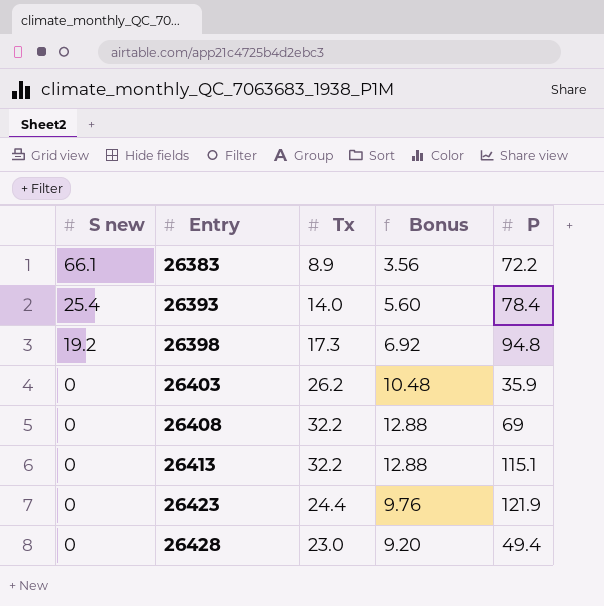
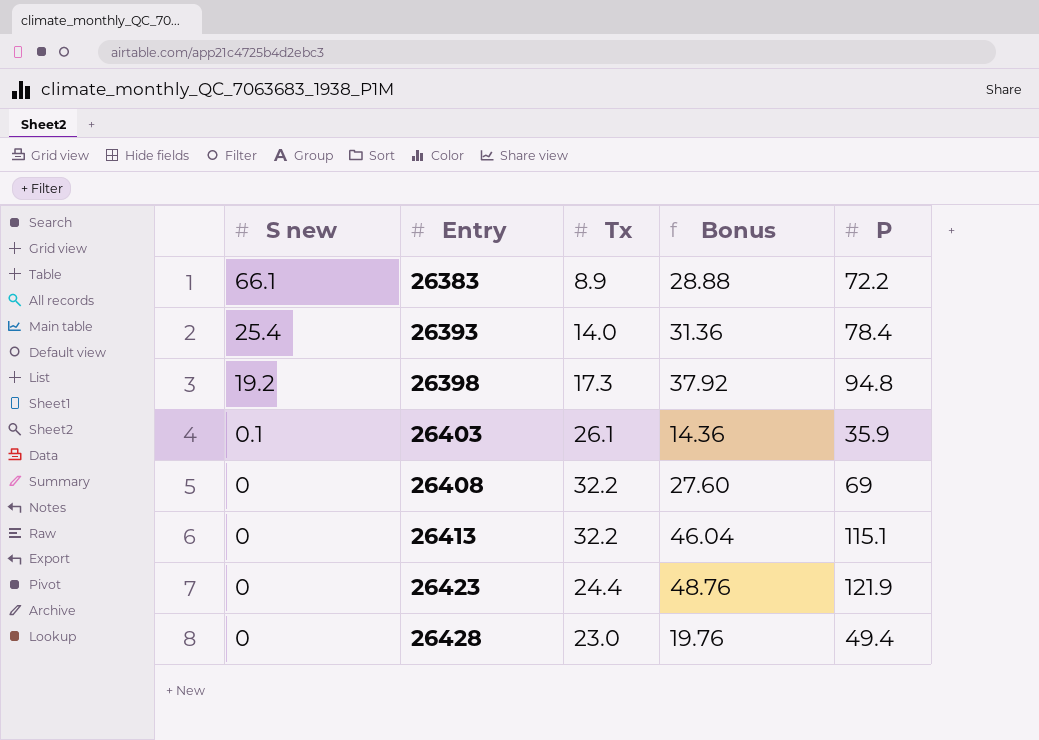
column Bonus | formula: [Tx] * 0.4 -> [P] * 0.4
26403 | S new: 0 -> 0.1
26403 | Tx: 26.2 -> 26.1

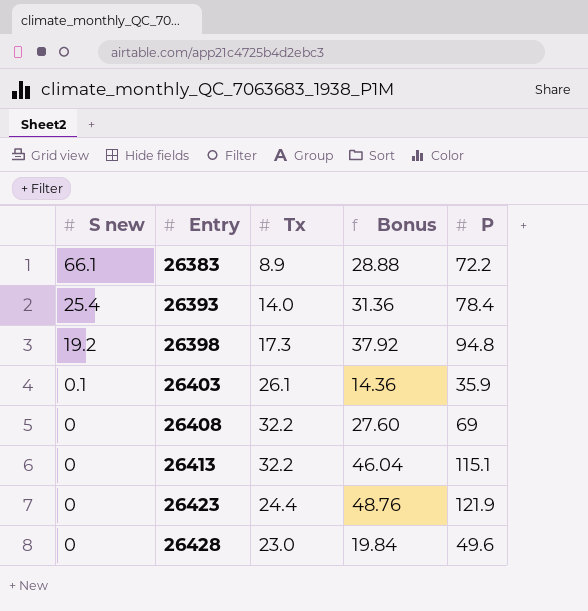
26428 | Bonus: 19.76 -> 19.84
26428 | P: 49.4 -> 49.6

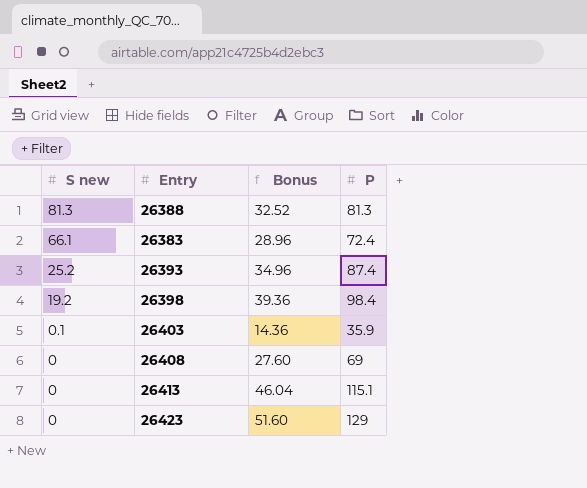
column Tx | position: 3 -> none
row 26428: 0 | 23.0 | 19.84 | 49.6 -> none
row 26388: none -> 81.3 | 32.52 | 81.3
26383 | Bonus: 28.88 -> 28.96
26383 | P: 72.2 -> 72.4
26393 | S new: 25.4 -> 25.2
26393 | Bonus: 31.36 -> 34.96
26393 | P: 78.4 -> 87.4
26398 | Bonus: 37.92 -> 39.36
26398 | P: 94.8 -> 98.4
26423 | Bonus: 48.76 -> 51.60
26423 | P: 121.9 -> 129

